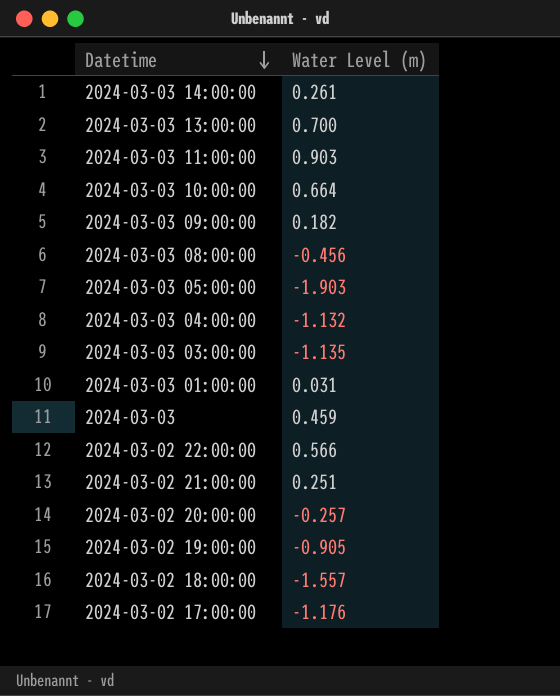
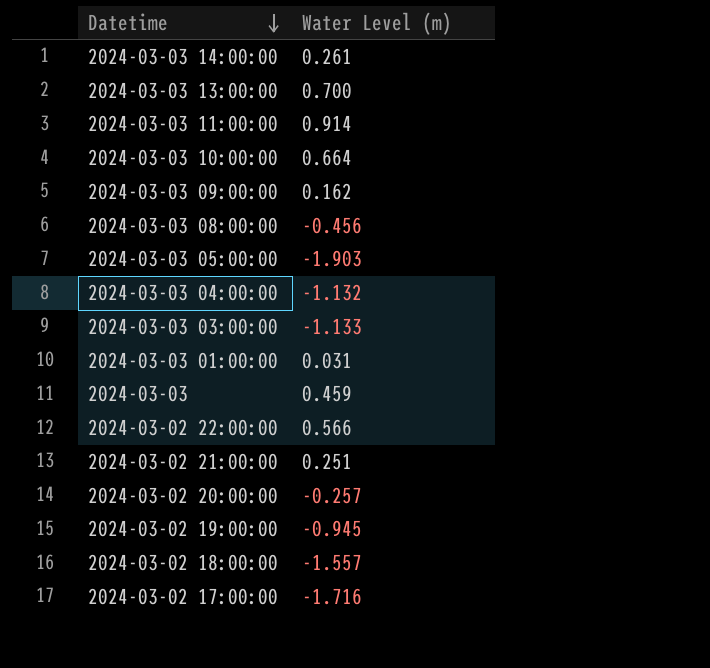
2024-03-03 11:00:00 | Water Level (m): 0.903 -> 0.914
2024-03-03 09:00:00 | Water Level (m): 0.182 -> 0.162
2024-03-03 03:00:00 | Water Level (m): -1.135 -> -1.133
2024-03-02 19:00:00 | Water Level (m): -0.905 -> -0.945
2024-03-02 17:00:00 | Water Level (m): -1.176 -> -1.716

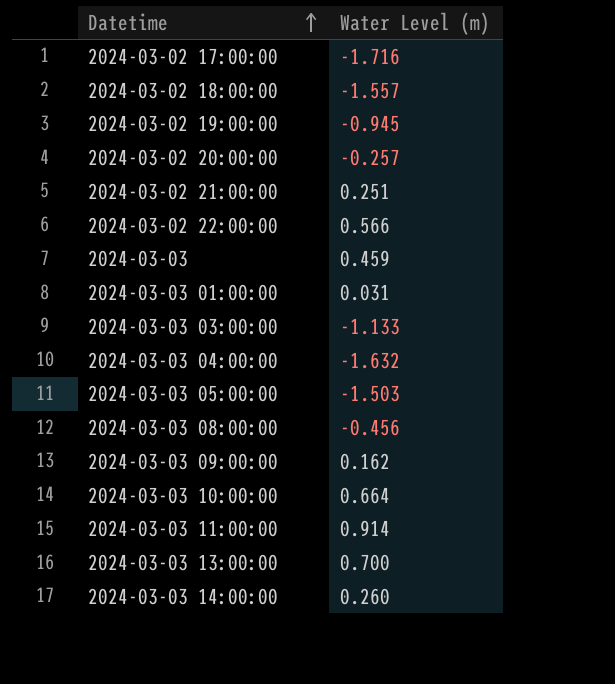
row order: Datetime descending -> Datetime ascending
2024-03-03 04:00:00 | Water Level (m): -1.132 -> -1.632
2024-03-03 05:00:00 | Water Level (m): -1.903 -> -1.503
2024-03-03 14:00:00 | Water Level (m): 0.261 -> 0.260

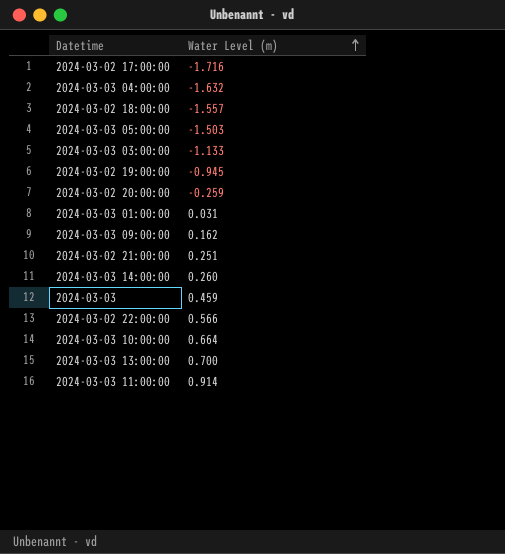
row order: Datetime ascending -> Water Level (m) ascending
row 2024-03-03 08:00:00: -0.456 -> none
2024-03-02 20:00:00 | Water Level (m): -0.257 -> -0.259

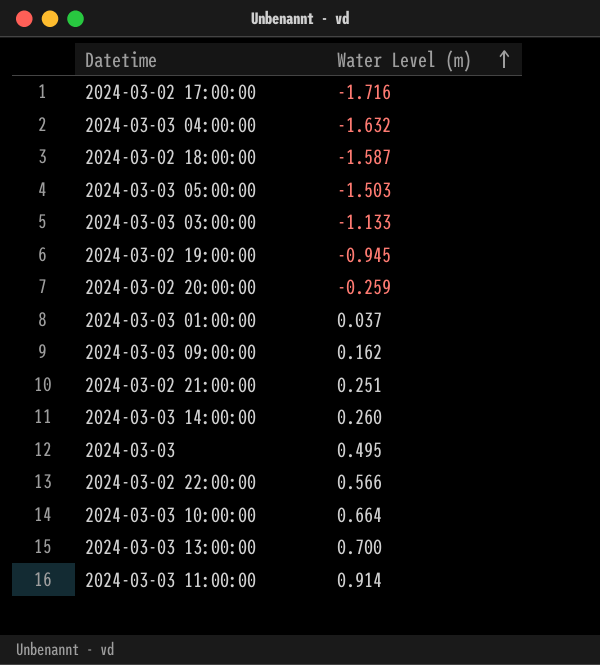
2024-03-02 18:00:00 | Water Level (m): -1.557 -> -1.587
2024-03-03 01:00:00 | Water Level (m): 0.031 -> 0.037
2024-03-03 | Water Level (m): 0.459 -> 0.495

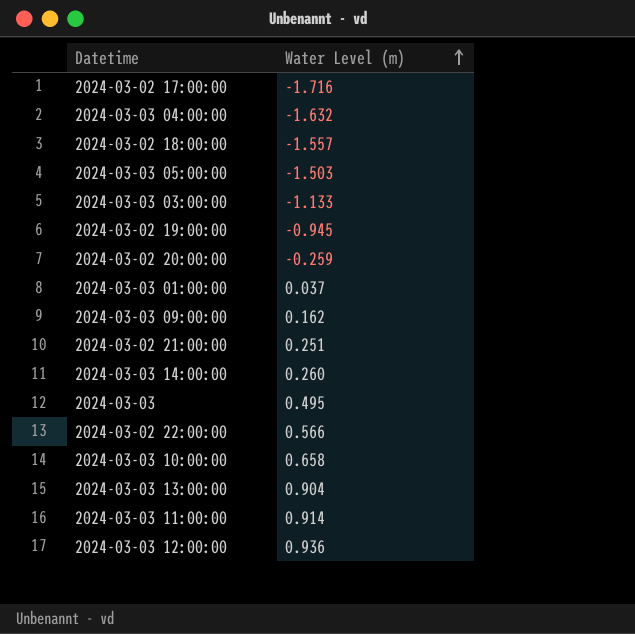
2024-03-02 18:00:00 | Water Level (m): -1.587 -> -1.557
2024-03-03 10:00:00 | Water Level (m): 0.664 -> 0.658
2024-03-03 13:00:00 | Water Level (m): 0.700 -> 0.904
row 2024-03-03 12:00:00: none -> 0.936

